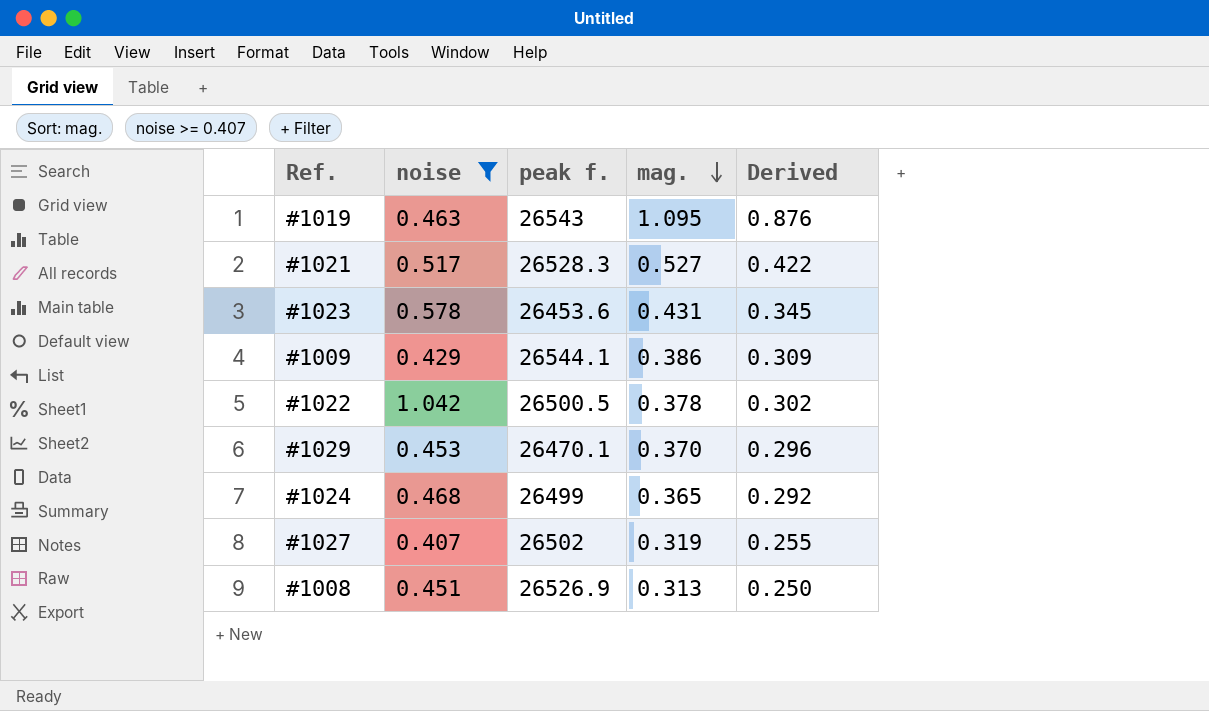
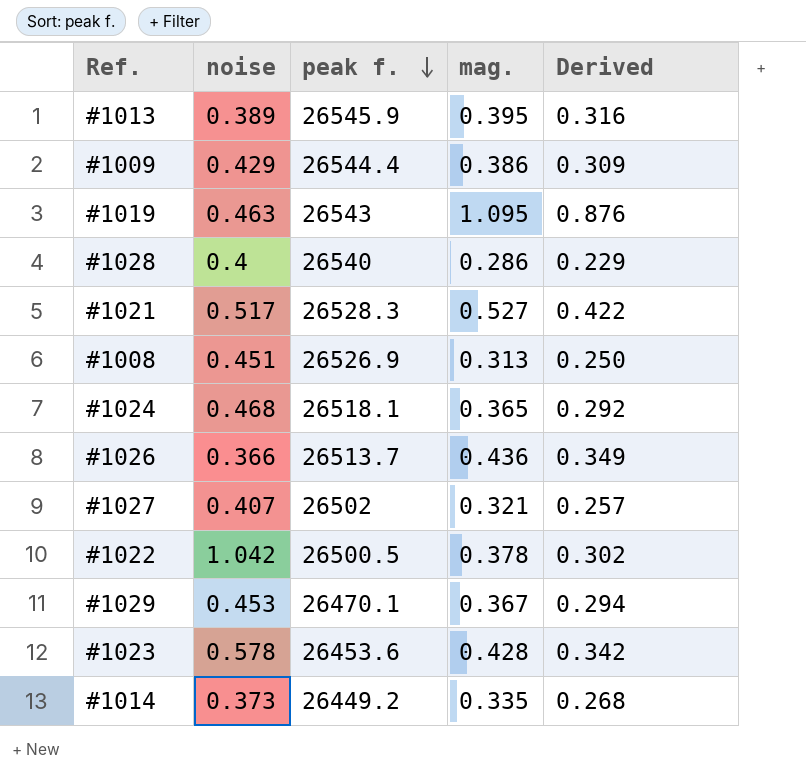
filter: noise >= 0.407 -> none
row order: mag. descending -> peak f. descending
#1009 | peak f.: 26544.1 -> 26544.4
#1024 | peak f.: 26499 -> 26518.1
#1027 | mag.: 0.319 -> 0.321
#1027 | Derived: 0.255 -> 0.257
#1029 | mag.: 0.370 -> 0.367
#1029 | Derived: 0.296 -> 0.294
#1023 | mag.: 0.431 -> 0.428
#1023 | Derived: 0.345 -> 0.342

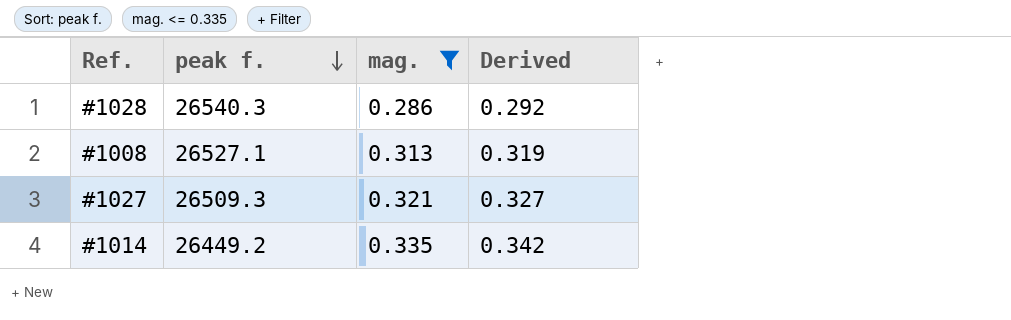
filter: none -> mag. <= 0.335
column noise | position: 2 -> none
column Derived | formula: [mag.] * 0.8 -> [mag.] * 1.02
#1028 | peak f.: 26540 -> 26540.3
#1008 | peak f.: 26526.9 -> 26527.1
#1027 | peak f.: 26502 -> 26509.3

